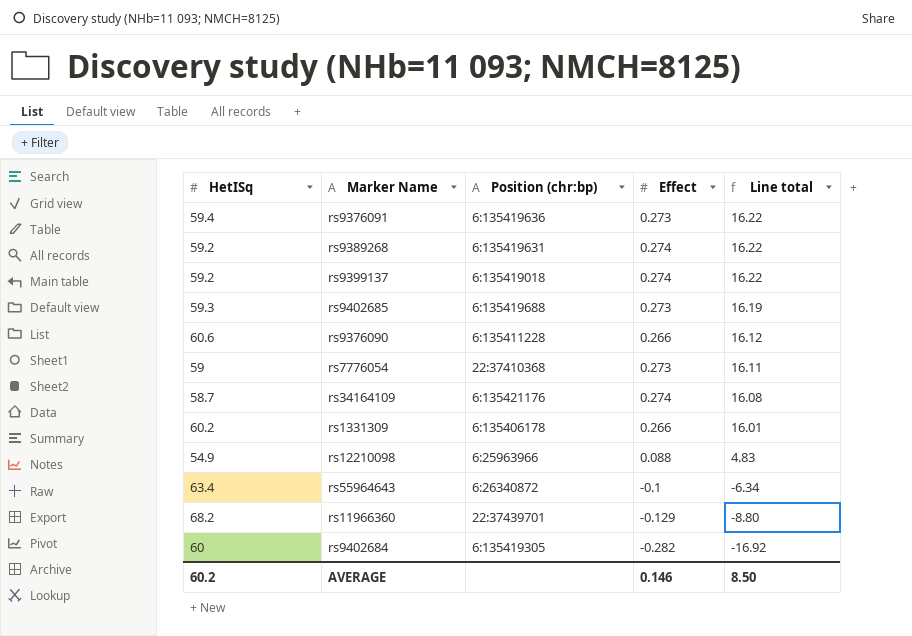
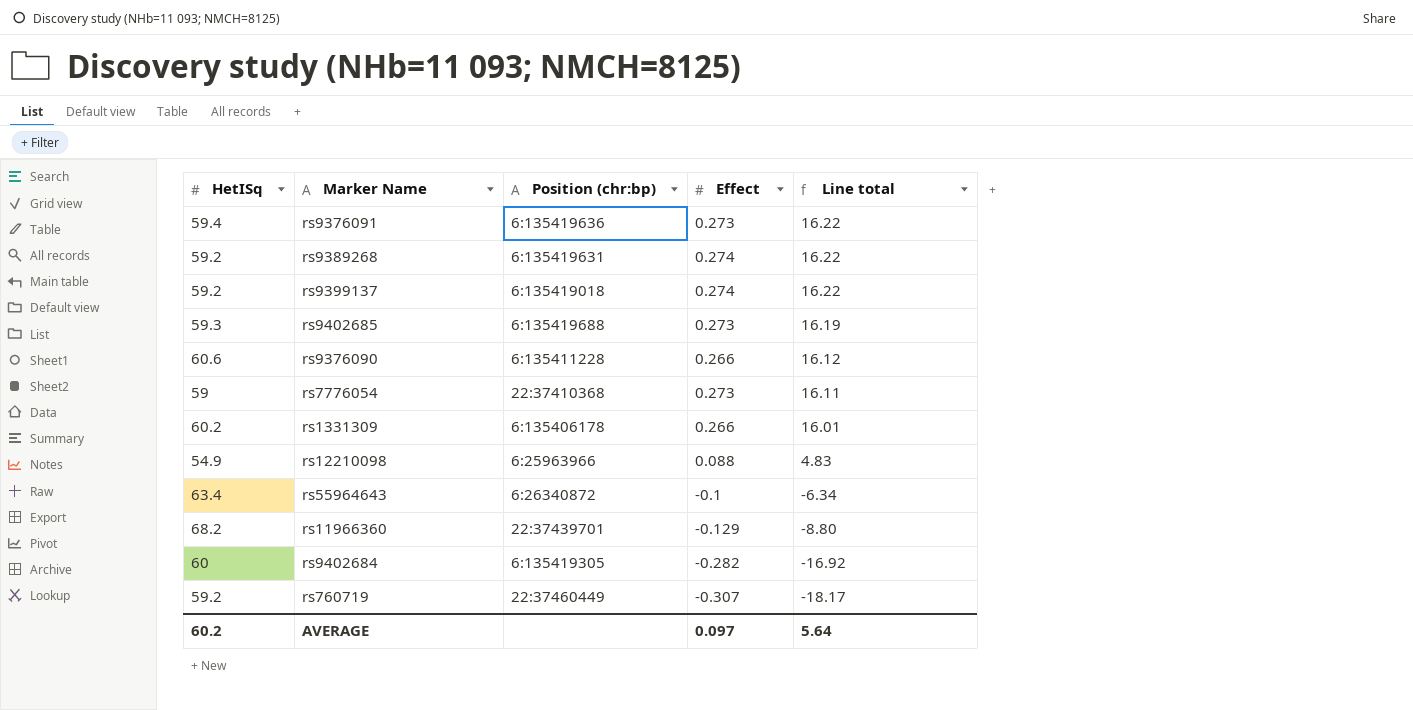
row rs34164109: 58.7 | 6:135421176 | 0.274 | 16.08 -> none
row rs760719: none -> 59.2 | 22:37460449 | -0.307 | -18.17
AVERAGE | Effect: 0.146 -> 0.097
AVERAGE | Line total: 8.50 -> 5.64

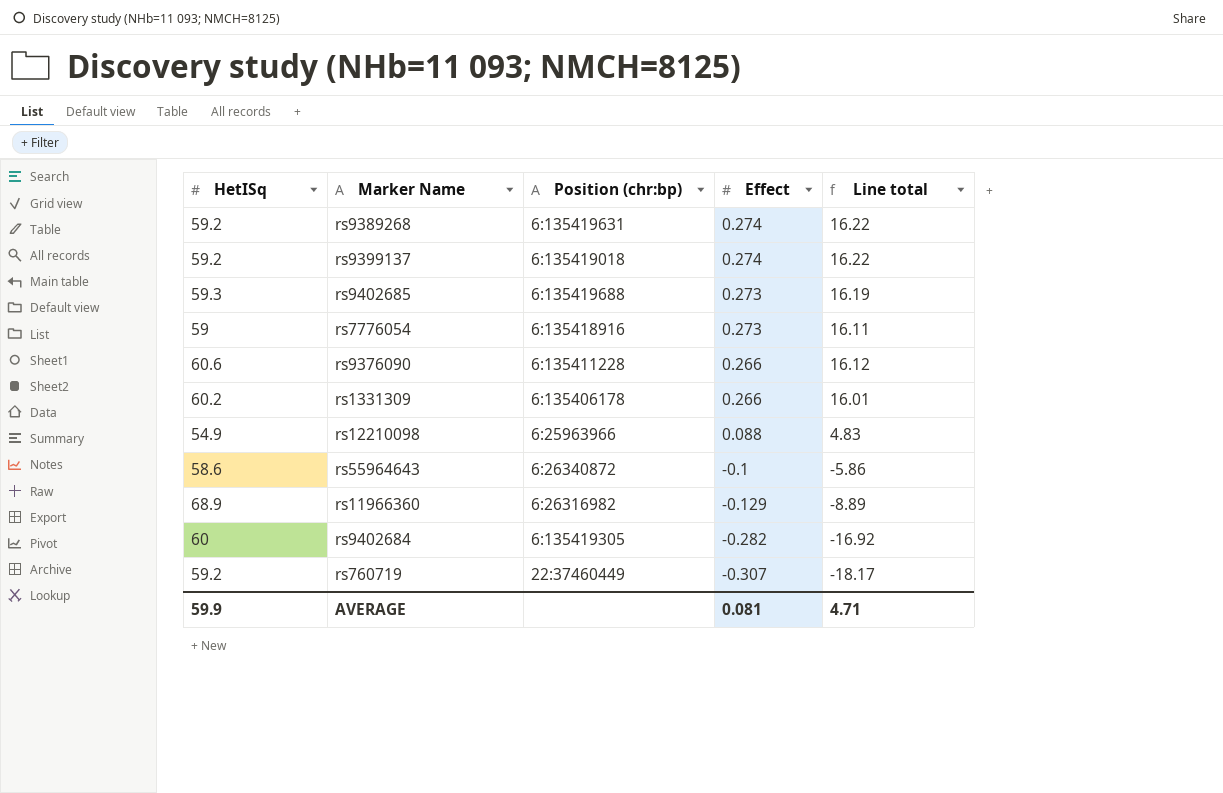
row order: Line total descending -> Effect descending
row rs9376091: 59.4 | 6:135419636 | 0.273 | 16.22 -> none
rs7776054 | Position (chr:bp): 22:37410368 -> 6:135418916
rs55964643 | HetISq: 63.4 -> 58.6
rs55964643 | Line total: -6.34 -> -5.86
rs11966360 | HetISq: 68.2 -> 68.9
rs11966360 | Position (chr:bp): 22:37439701 -> 6:26316982
rs11966360 | Line total: -8.80 -> -8.89
AVERAGE | HetISq: 60.2 -> 59.9
AVERAGE | Effect: 0.097 -> 0.081
AVERAGE | Line total: 5.64 -> 4.71

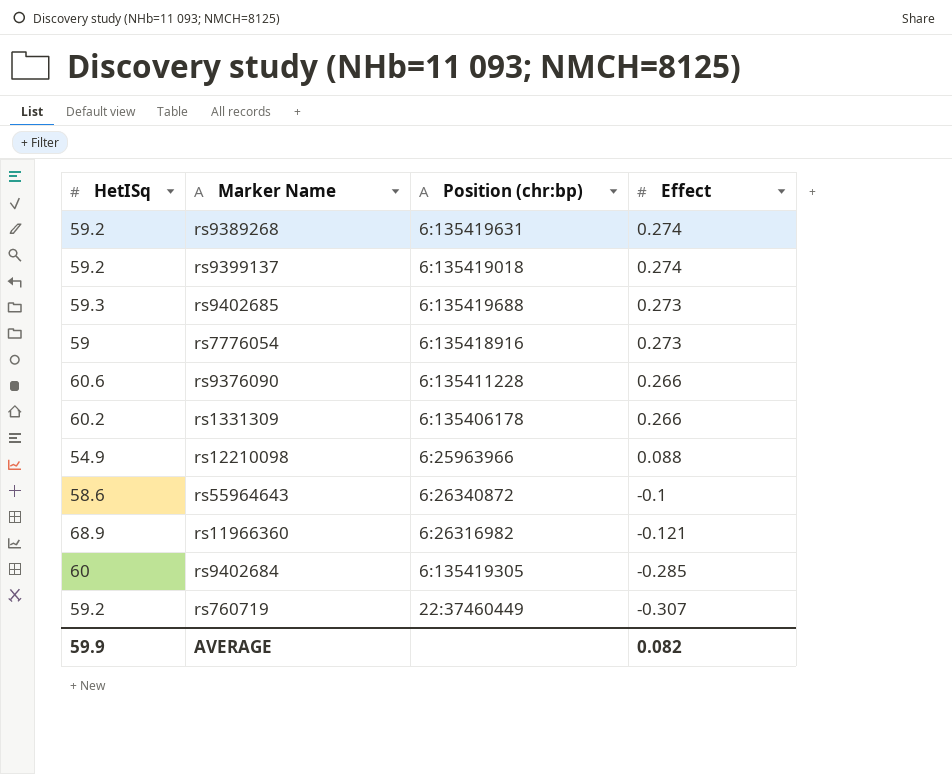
column Line total | formula: [HetISq] * [Effect] -> none
rs11966360 | Effect: -0.129 -> -0.121
rs9402684 | Effect: -0.282 -> -0.285
AVERAGE | Effect: 0.081 -> 0.082

